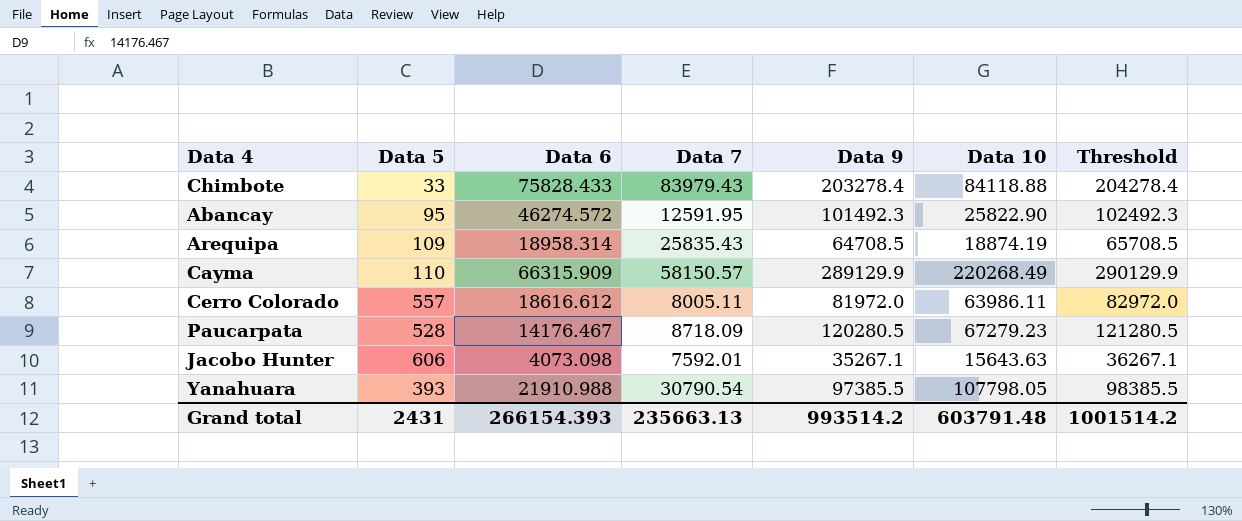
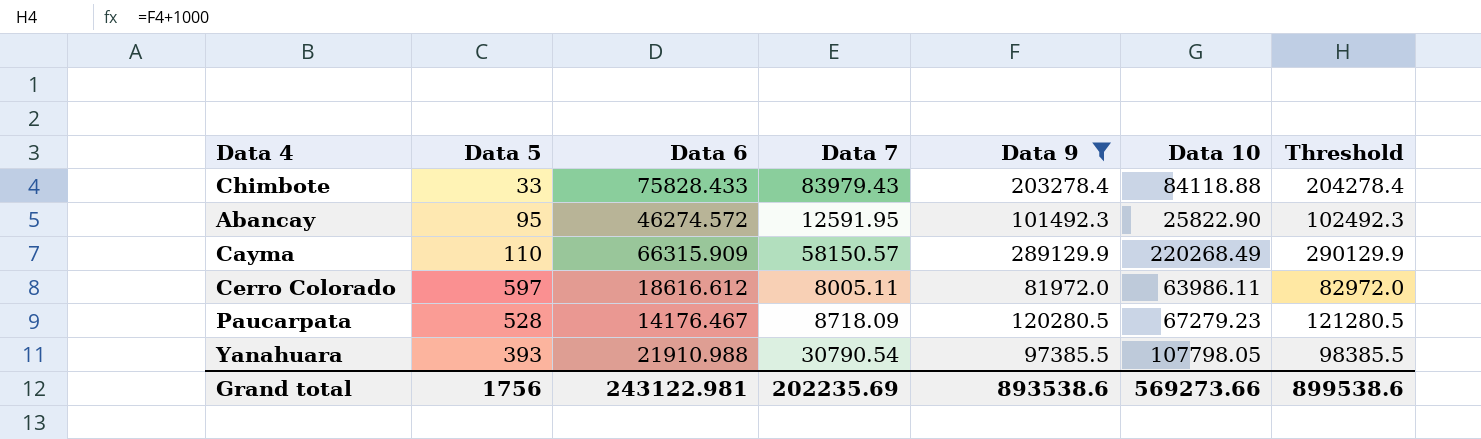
filter: none -> Data 9 >= 81972.0
Cerro Colorado | Data 5: 557 -> 597
Grand total | Data 5: 2431 -> 1756
Grand total | Data 6: 266154.393 -> 243122.981
Grand total | Data 7: 235663.13 -> 202235.69
Grand total | Data 9: 993514.2 -> 893538.6
Grand total | Data 10: 603791.48 -> 569273.66
Grand total | Threshold: 1001514.2 -> 899538.6

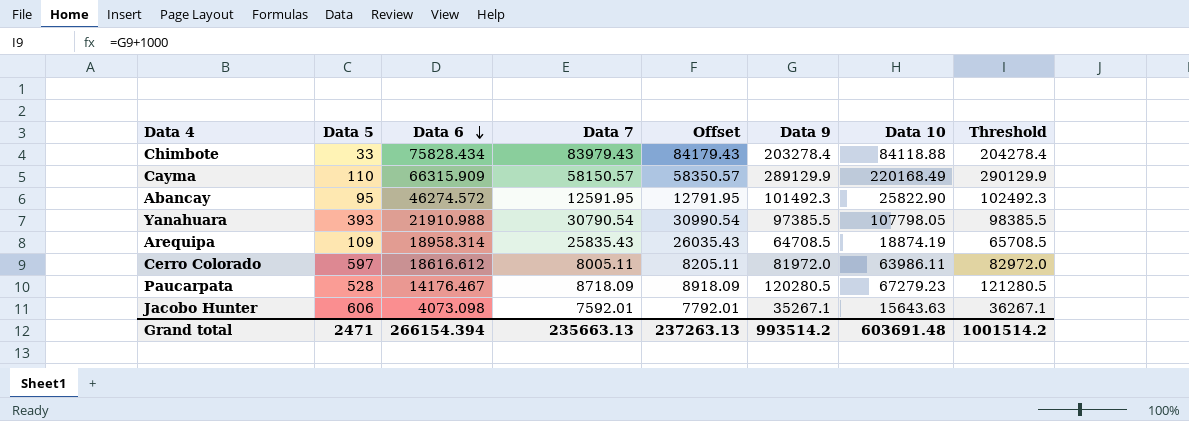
filter: Data 9 >= 81972.0 -> none
row order: none -> Data 6 descending
column Offset | formula: none -> [Data 7] + 200
Chimbote | Data 6: 75828.433 -> 75828.434
Cayma | Data 10: 220268.49 -> 220168.49
Grand total | Data 5: 1756 -> 2471
Grand total | Data 6: 243122.981 -> 266154.394
Grand total | Data 7: 202235.69 -> 235663.13
Grand total | Data 9: 893538.6 -> 993514.2
Grand total | Data 10: 569273.66 -> 603691.48
Grand total | Threshold: 899538.6 -> 1001514.2

